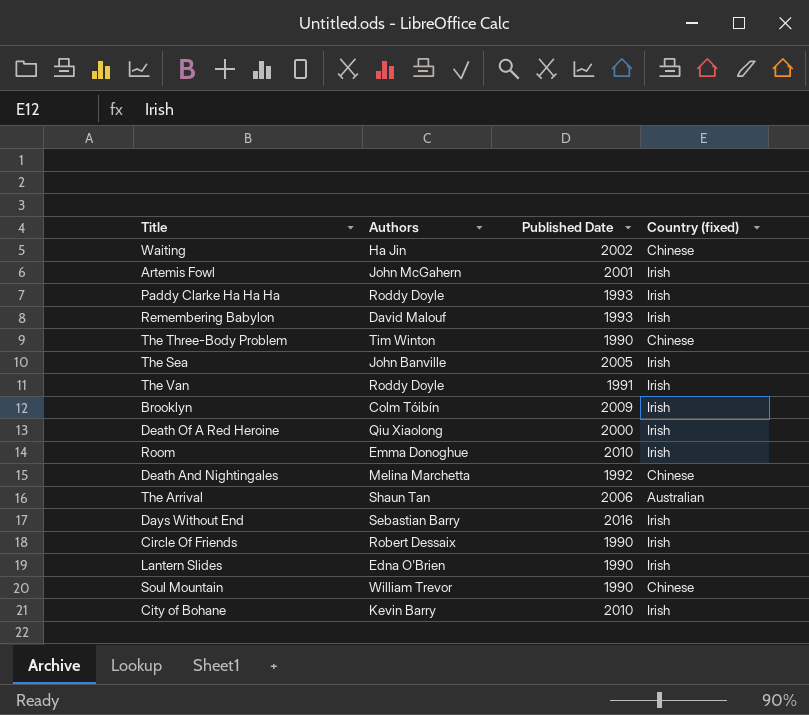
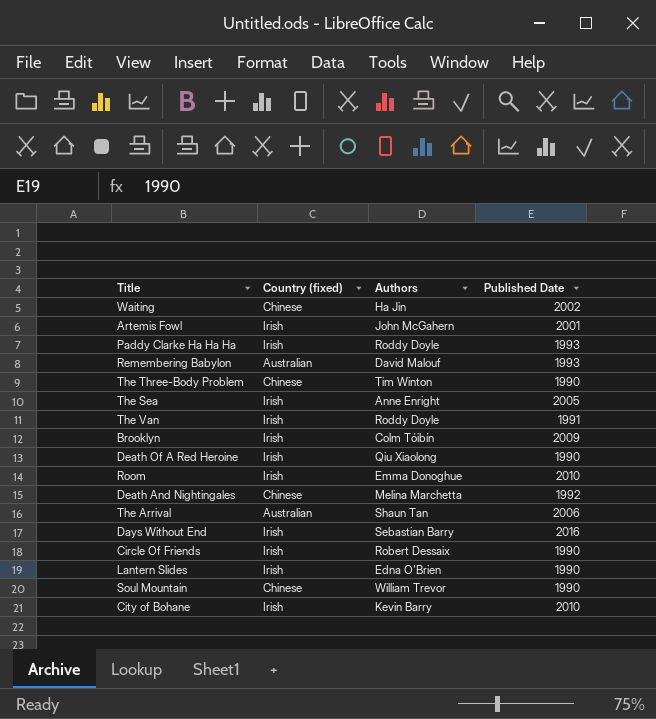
column Country (fixed) | position: 4 -> 2
Remembering Babylon | Country (fixed): Irish -> Australian
The Sea | Authors: John Banville -> Anne Enright
Death Of A Red Heroine | Published Date: 2000 -> 1990

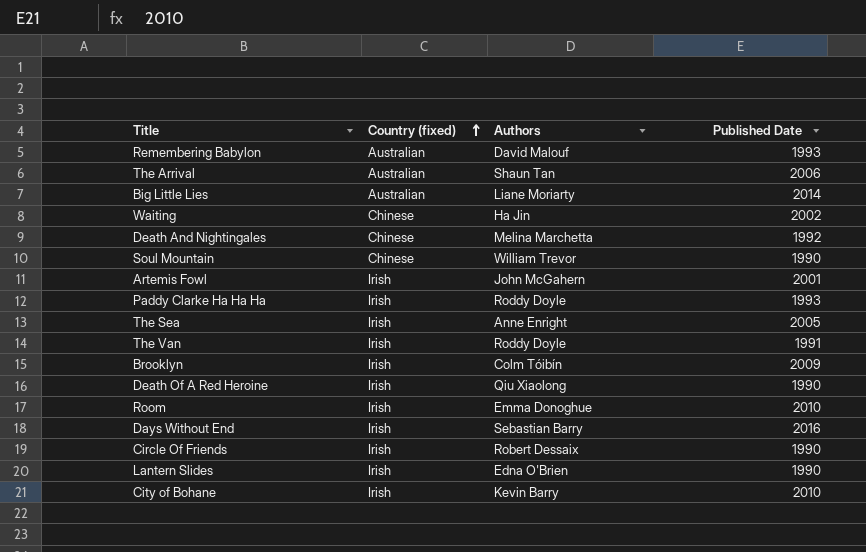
row order: none -> Country (fixed) ascending
row The Three-Body Problem: Chinese | Tim Winton | 1990 -> none
row Big Little Lies: none -> Australian | Liane Moriarty | 2014

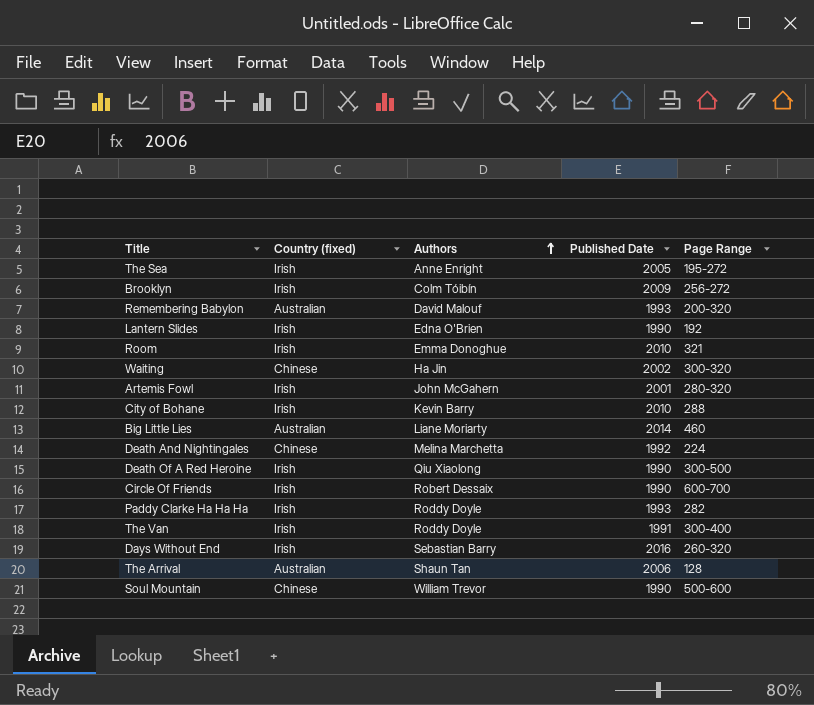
row order: Country (fixed) ascending -> Authors ascending
column Page Range | position: none -> 5

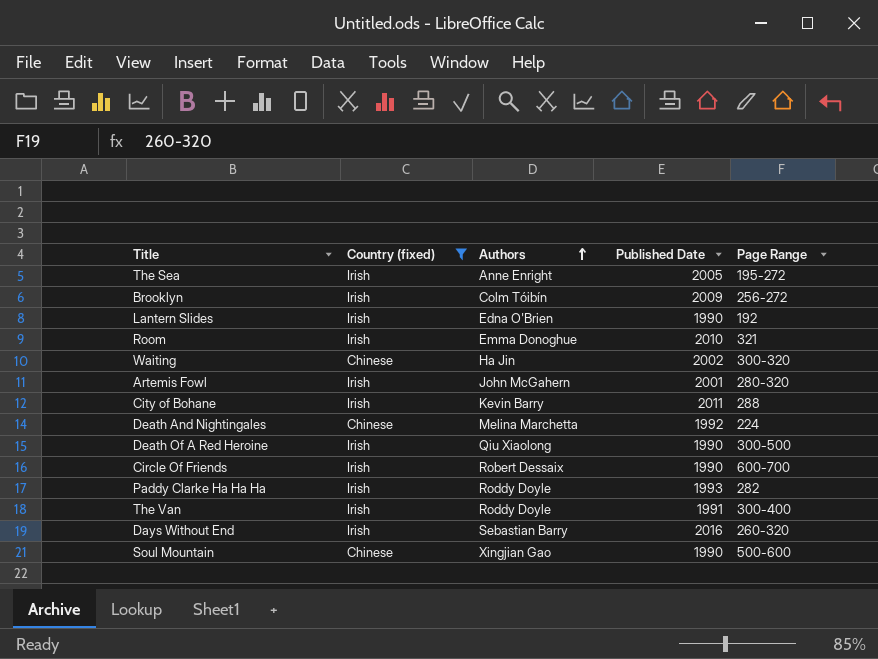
filter: none -> Country (fixed) != Australian
City of Bohane | Published Date: 2010 -> 2011
Soul Mountain | Authors: William Trevor -> Xingjian Gao

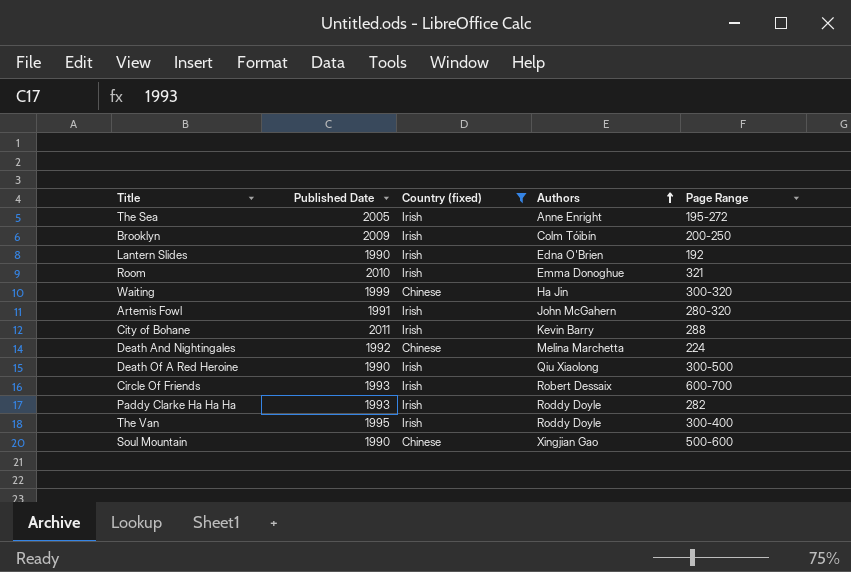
column Published Date | position: 4 -> 2
row Days Without End: Irish | Sebastian Barry | 2016 | 260-320 -> none
Brooklyn | Page Range: 256-272 -> 200-250
Waiting | Published Date: 2002 -> 1999
Artemis Fowl | Published Date: 2001 -> 1991
Circle Of Friends | Published Date: 1990 -> 1993
The Van | Published Date: 1991 -> 1995

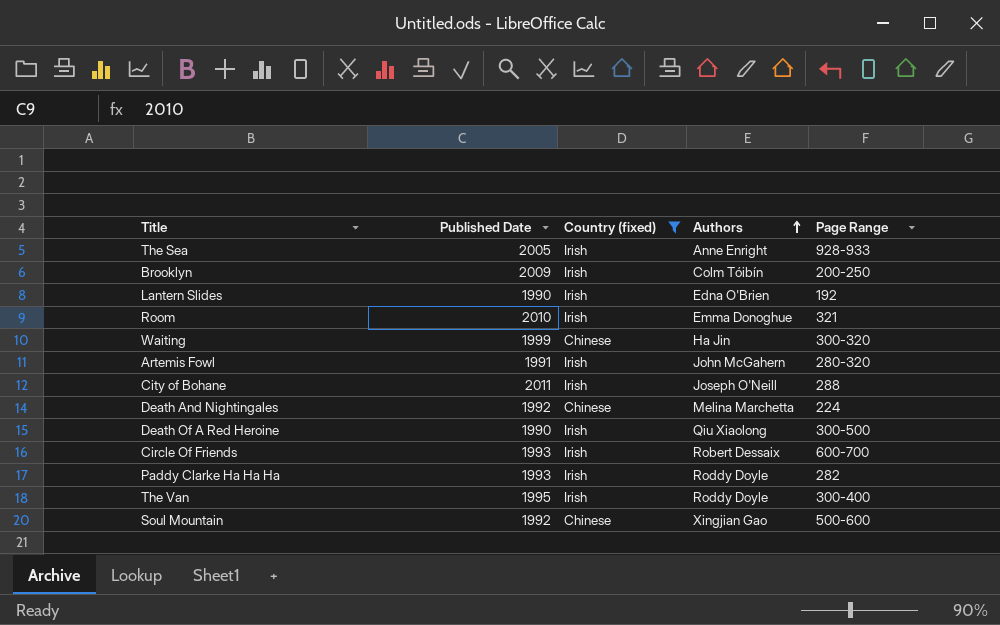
The Sea | Page Range: 195-272 -> 928-933
City of Bohane | Authors: Kevin Barry -> Joseph O'Neill
Soul Mountain | Published Date: 1990 -> 1992

